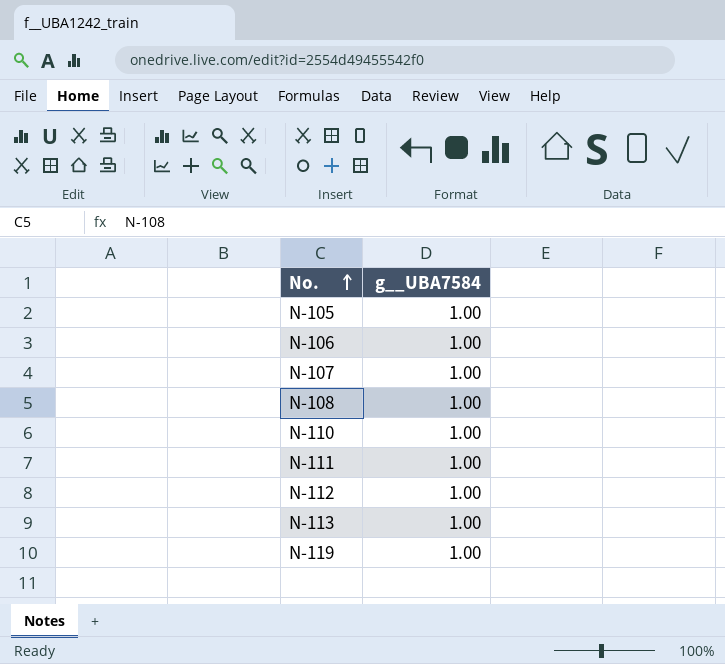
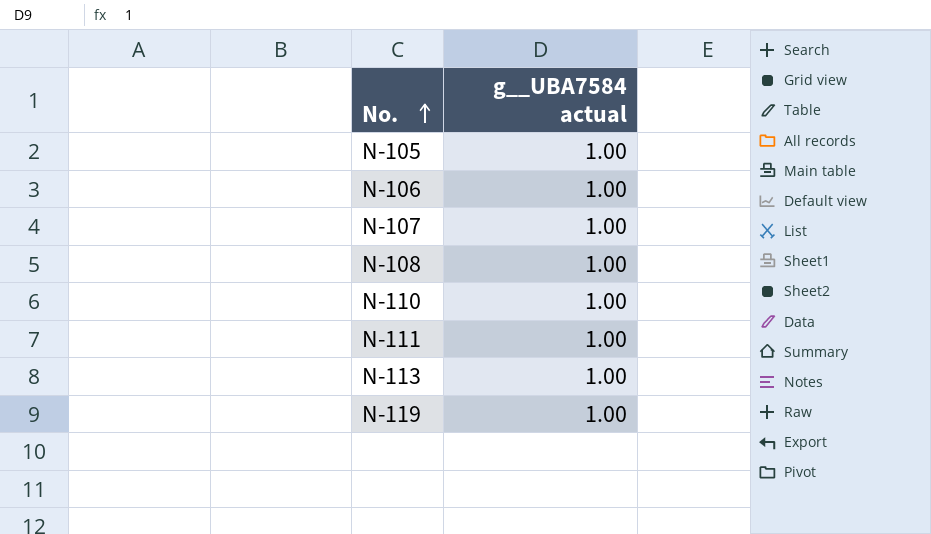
column name: g__UBA7584 -> g__UBA7584 actual
row N-112: 1.00 -> none

